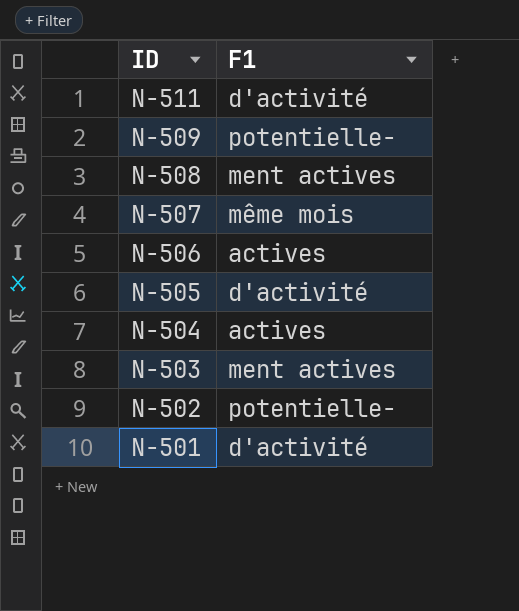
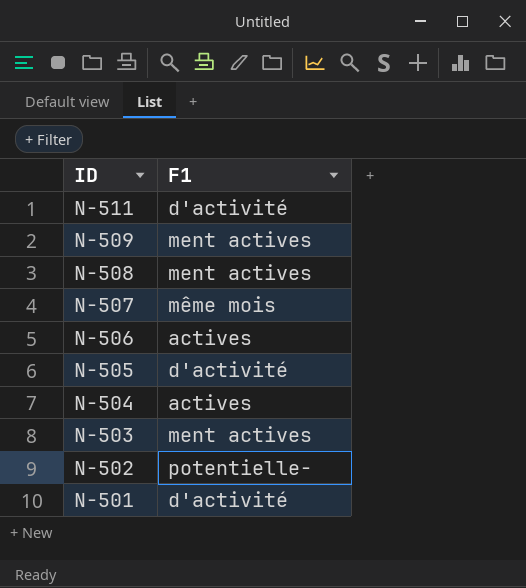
N-509 | F1: potentielle- -> ment actives

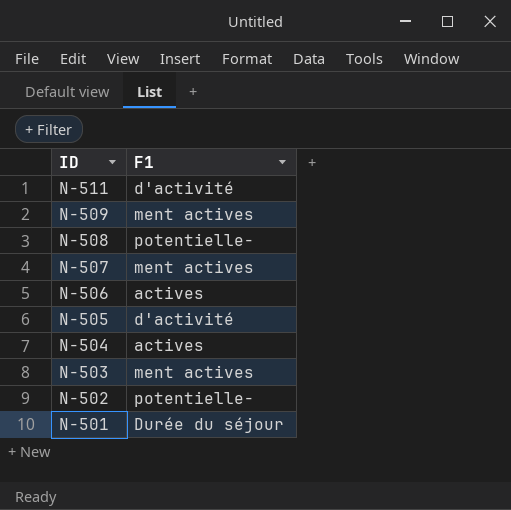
N-508 | F1: ment actives -> potentielle-
N-507 | F1: même mois -> ment actives
N-501 | F1: d'activité -> Durée du séjour

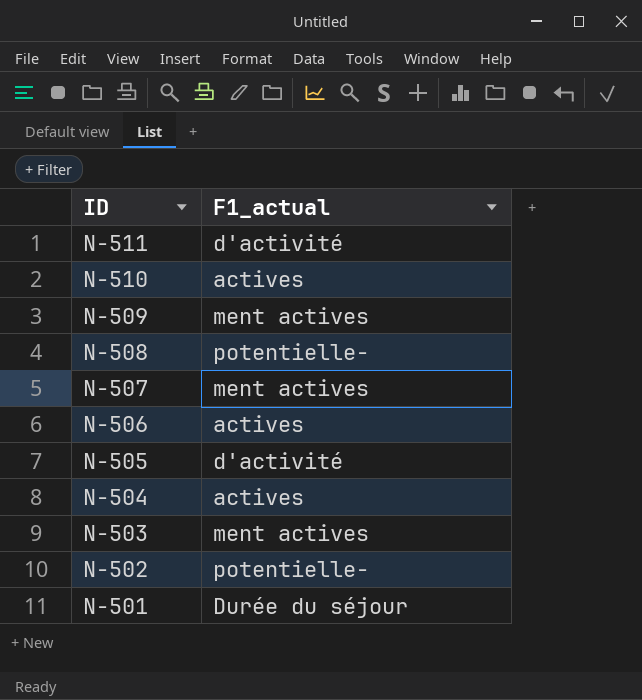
column name: F1 -> F1_actual
row N-510: none -> actives

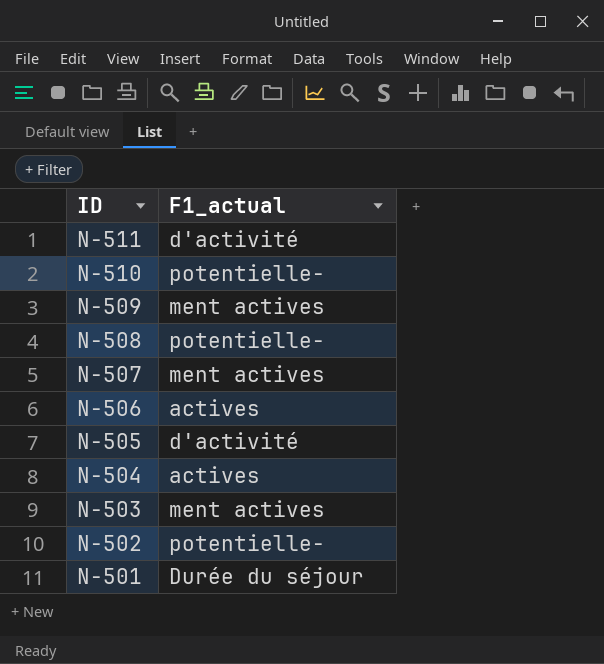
N-510 | F1_actual: actives -> potentielle-

